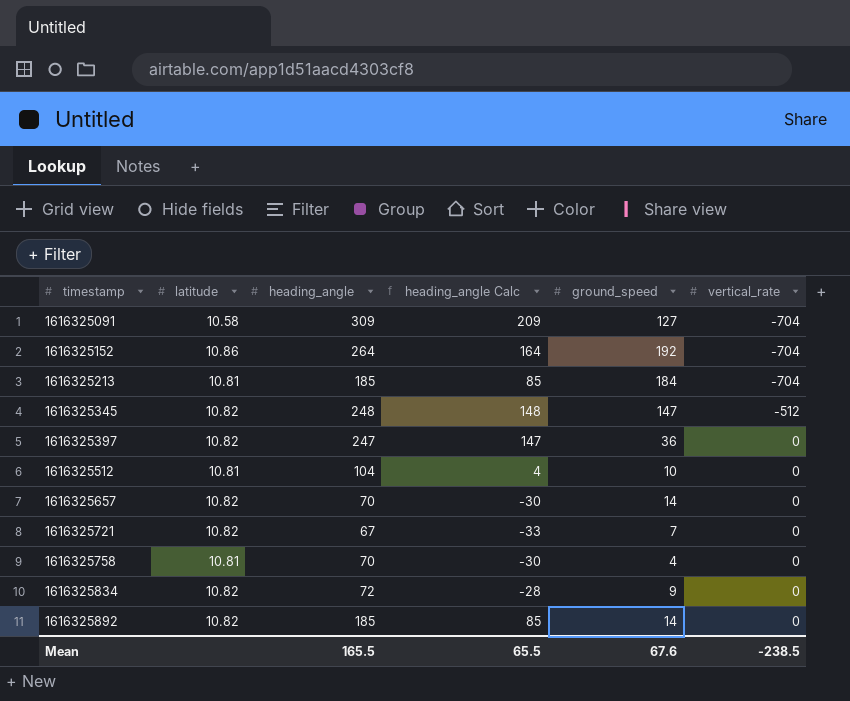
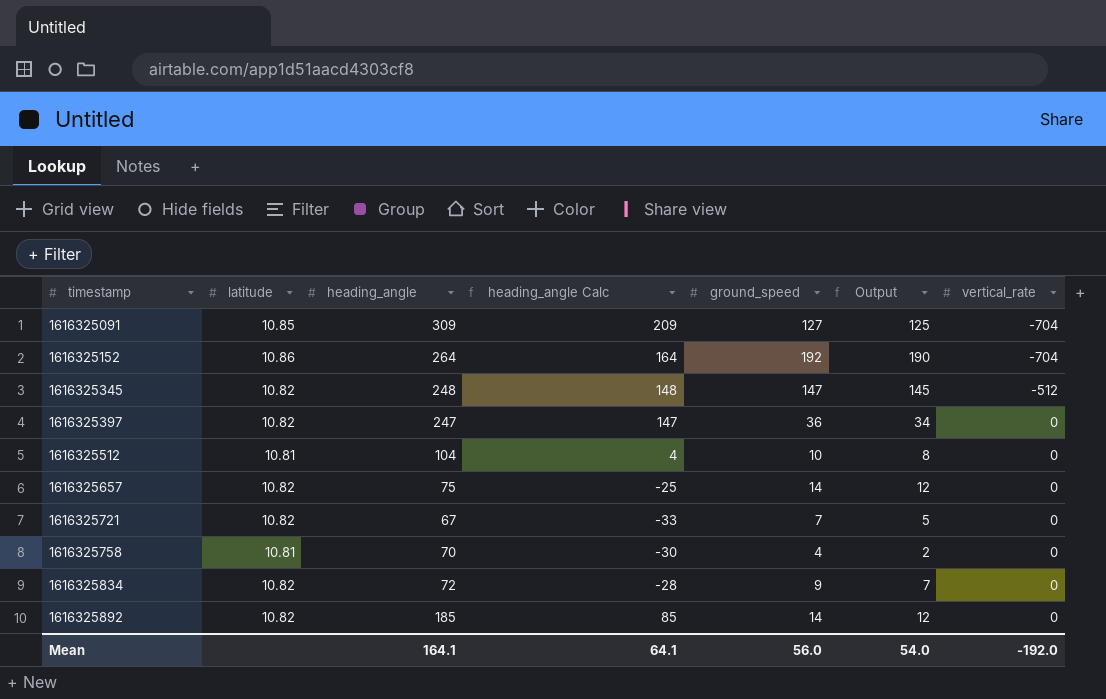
column Output | formula: none -> [ground_speed] - 2
row 1616325213: 10.81 | 185 | 85 | 184 | -704 -> none
1616325091 | latitude: 10.58 -> 10.85
1616325657 | heading_angle: 70 -> 75
1616325657 | heading_angle Calc: -30 -> -25
Mean | heading_angle: 165.5 -> 164.1
Mean | heading_angle Calc: 65.5 -> 64.1
Mean | ground_speed: 67.6 -> 56.0
Mean | vertical_rate: -238.5 -> -192.0

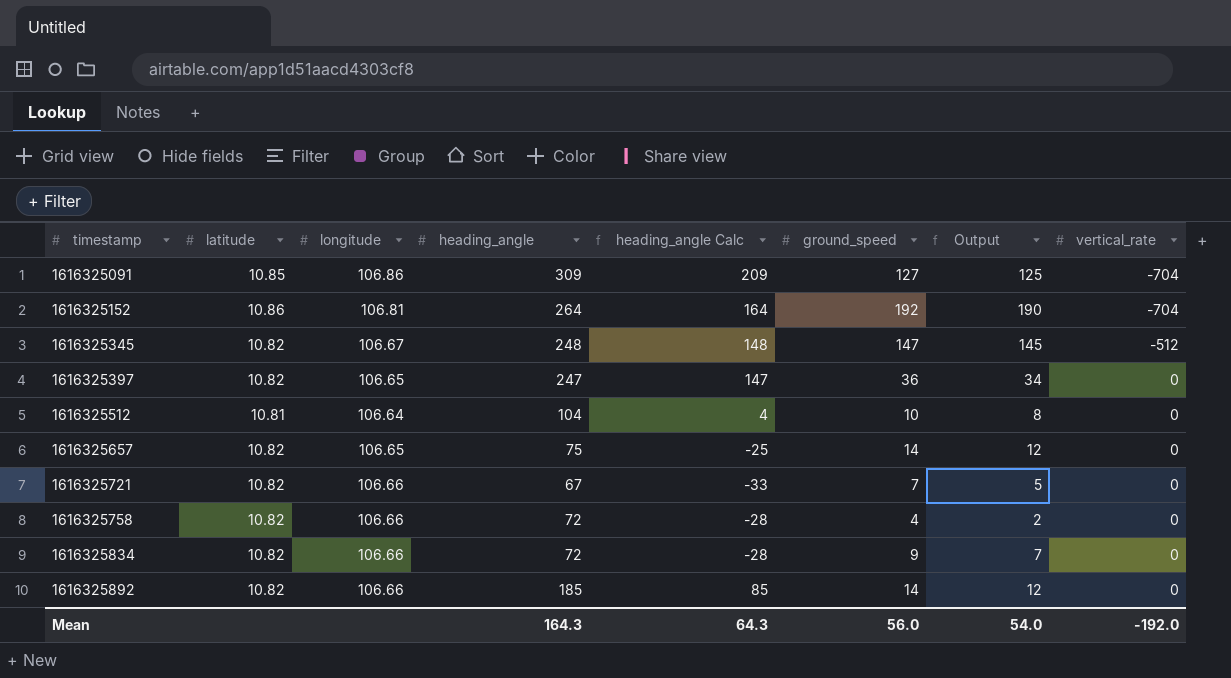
column longitude | position: none -> 3
1616325758 | latitude: 10.81 -> 10.82
1616325758 | heading_angle: 70 -> 72
1616325758 | heading_angle Calc: -30 -> -28
Mean | heading_angle: 164.1 -> 164.3
Mean | heading_angle Calc: 64.1 -> 64.3

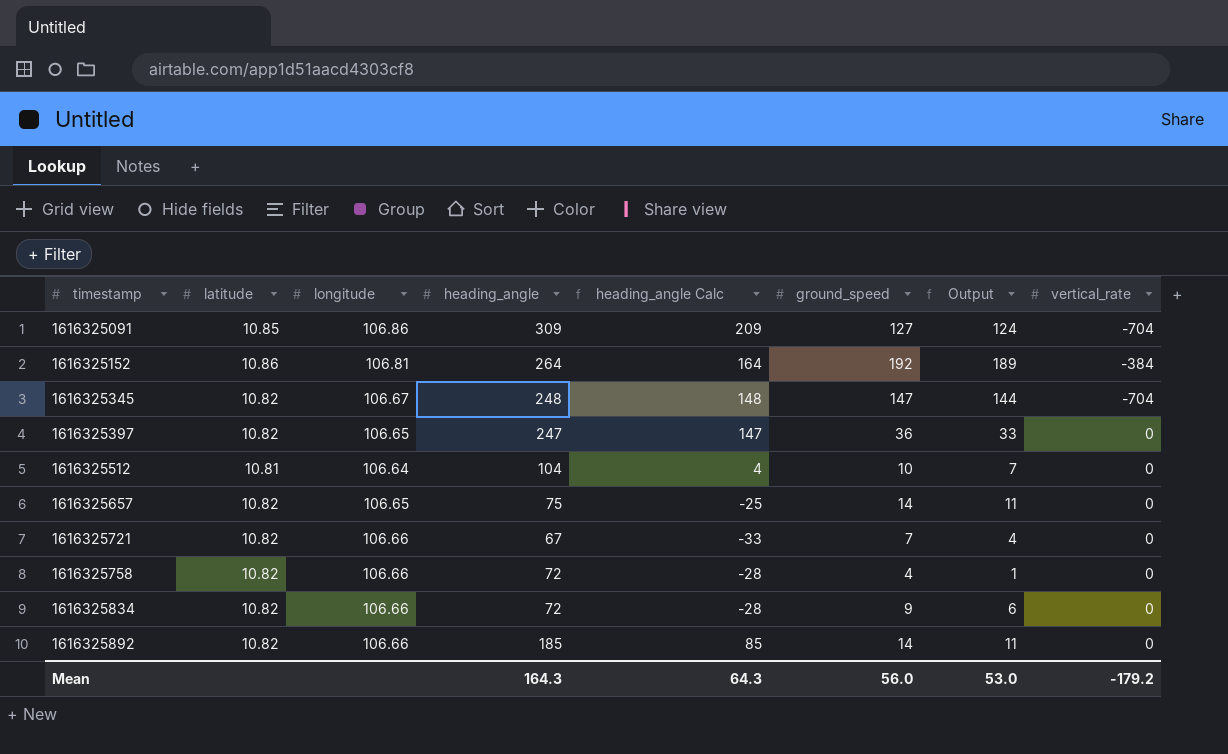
column Output | formula: [ground_speed] - 2 -> [ground_speed] - 3
1616325152 | vertical_rate: -704 -> -384
1616325345 | vertical_rate: -512 -> -704
Mean | Output: 54.0 -> 53.0
Mean | vertical_rate: -192.0 -> -179.2

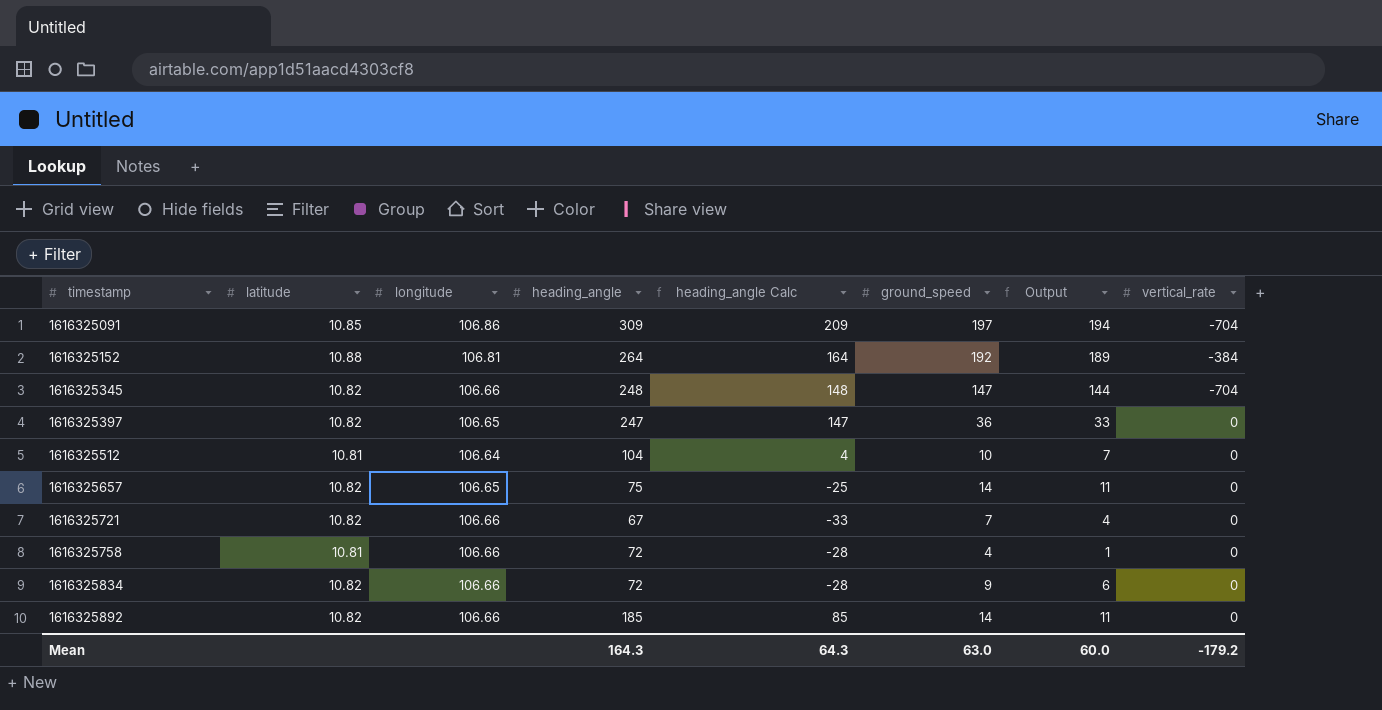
1616325091 | ground_speed: 127 -> 197
1616325091 | Output: 124 -> 194
1616325152 | latitude: 10.86 -> 10.88
1616325345 | longitude: 106.67 -> 106.66
1616325758 | latitude: 10.82 -> 10.81
Mean | ground_speed: 56.0 -> 63.0
Mean | Output: 53.0 -> 60.0

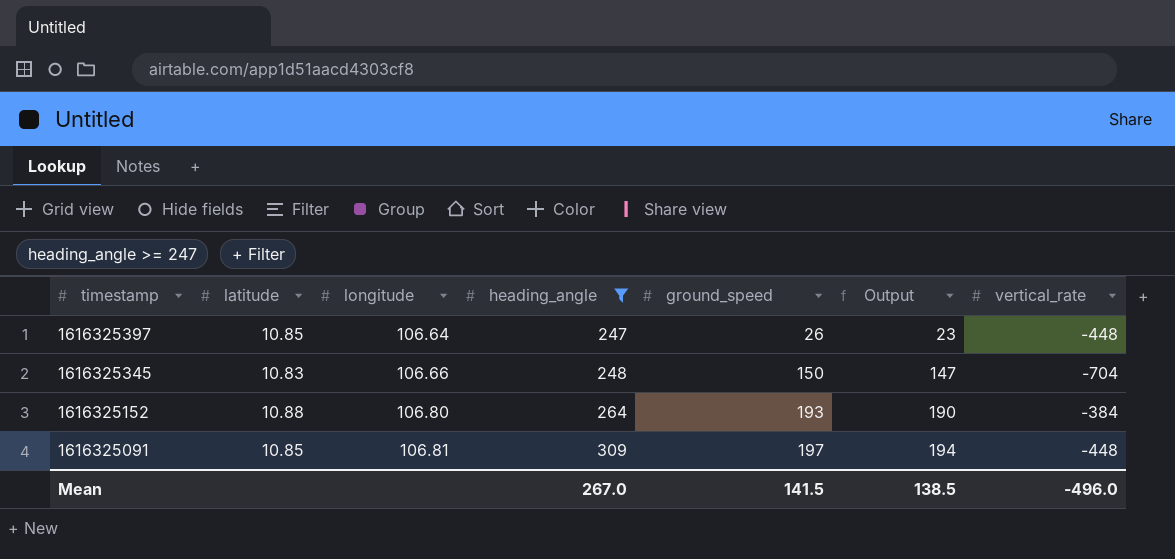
filter: none -> heading_angle >= 247
row order: timestamp ascending -> timestamp descending
column heading_angle Calc | formula: [heading_angle] - 100 -> none
1616325397 | latitude: 10.82 -> 10.85
1616325397 | longitude: 106.65 -> 106.64
1616325397 | ground_speed: 36 -> 26
1616325397 | Output: 33 -> 23
1616325397 | vertical_rate: 0 -> -448
1616325345 | latitude: 10.82 -> 10.83
1616325345 | ground_speed: 147 -> 150
1616325345 | Output: 144 -> 147
1616325152 | longitude: 106.81 -> 106.80
1616325152 | ground_speed: 192 -> 193
1616325152 | Output: 189 -> 190
1616325091 | longitude: 106.86 -> 106.81
1616325091 | vertical_rate: -704 -> -448
Mean | heading_angle: 164.3 -> 267.0
Mean | ground_speed: 63.0 -> 141.5
Mean | Output: 60.0 -> 138.5
Mean | vertical_rate: -179.2 -> -496.0

